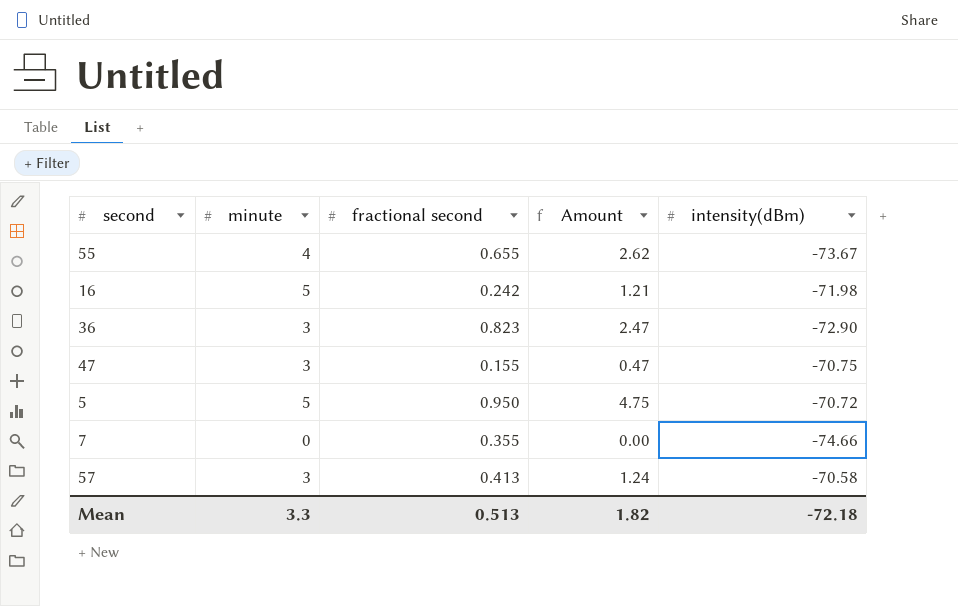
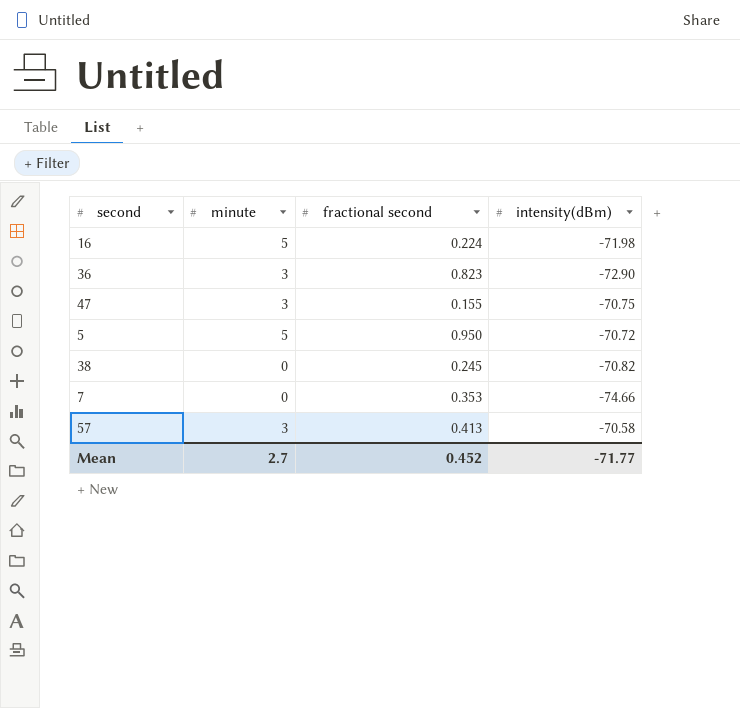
column Amount | formula: [minute] * [fractional second] -> none
row 55: 4 | 0.655 | 2.62 | -73.67 -> none
16 | fractional second: 0.242 -> 0.224
row 38: none -> 0 | 0.245 | -70.82
7 | fractional second: 0.355 -> 0.353
Mean | minute: 3.3 -> 2.7
Mean | fractional second: 0.513 -> 0.452
Mean | intensity(dBm): -72.18 -> -71.77

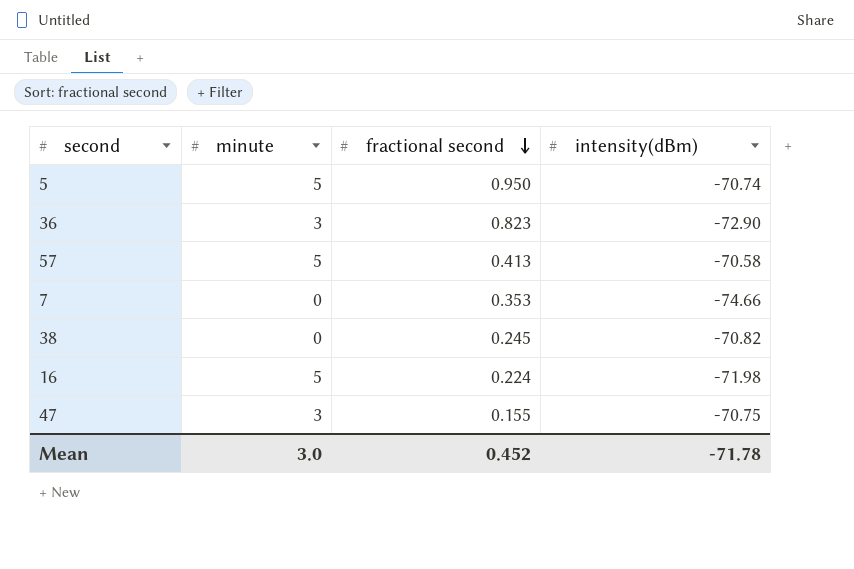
row order: none -> fractional second descending
5 | intensity(dBm): -70.72 -> -70.74
57 | minute: 3 -> 5
Mean | minute: 2.7 -> 3.0
Mean | intensity(dBm): -71.77 -> -71.78

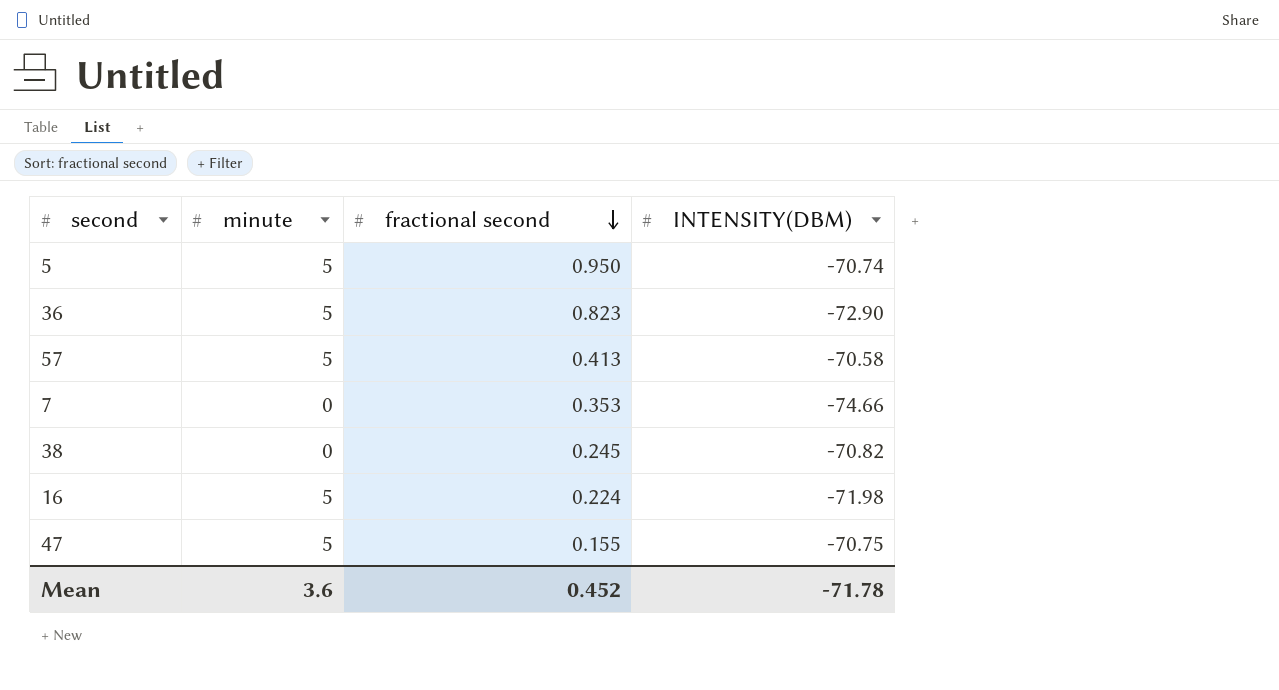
column name: intensity(dBm) -> INTENSITY(DBM)
36 | minute: 3 -> 5
47 | minute: 3 -> 5
Mean | minute: 3.0 -> 3.6

